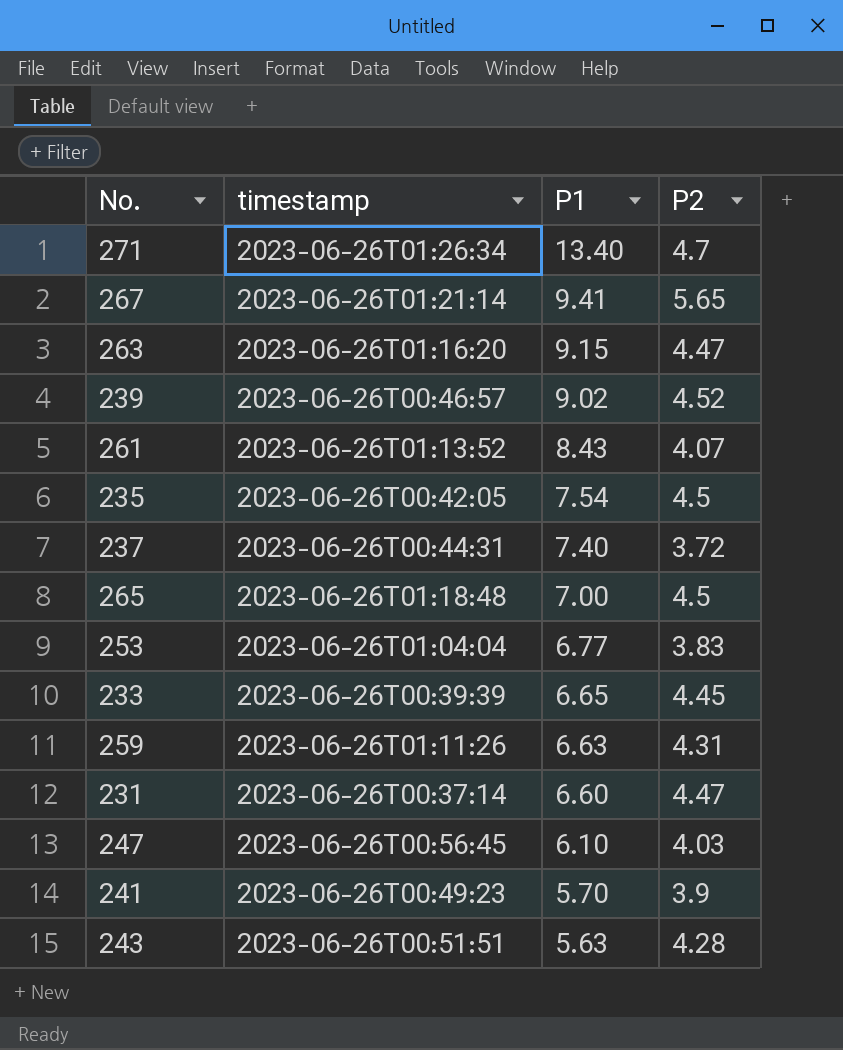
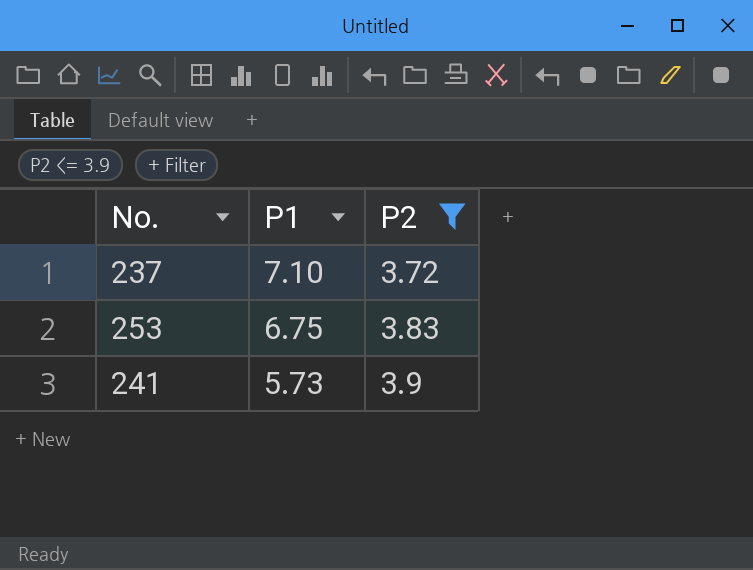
filter: none -> P2 <= 3.9
column timestamp | position: 2 -> none
237 | P1: 7.40 -> 7.10
253 | P1: 6.77 -> 6.75
241 | P1: 5.70 -> 5.73

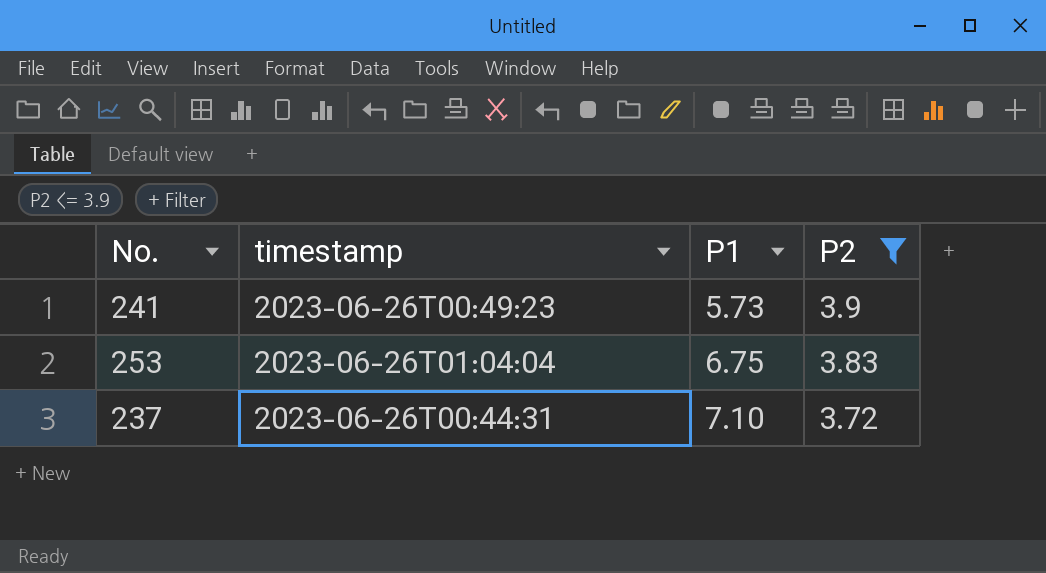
row order: P1 descending -> P1 ascending
column timestamp | position: none -> 2

